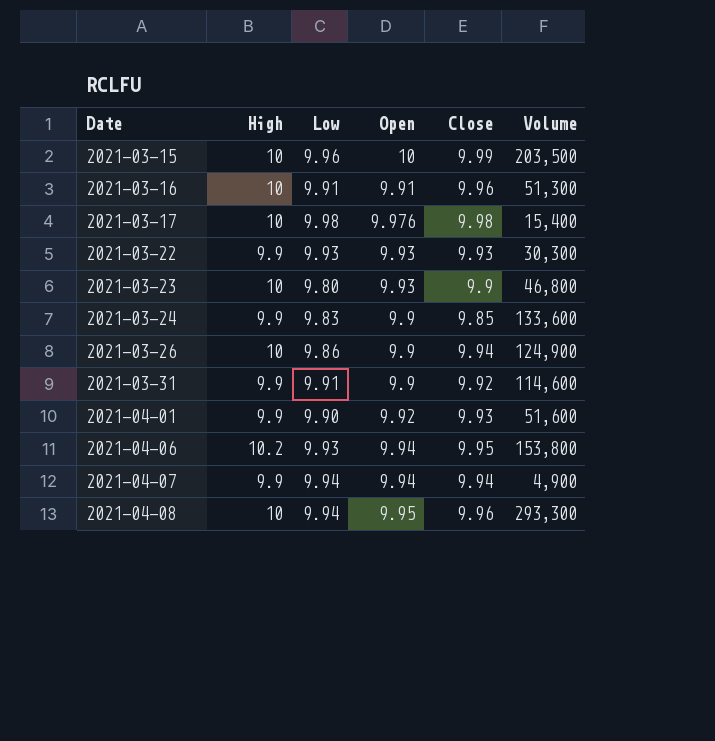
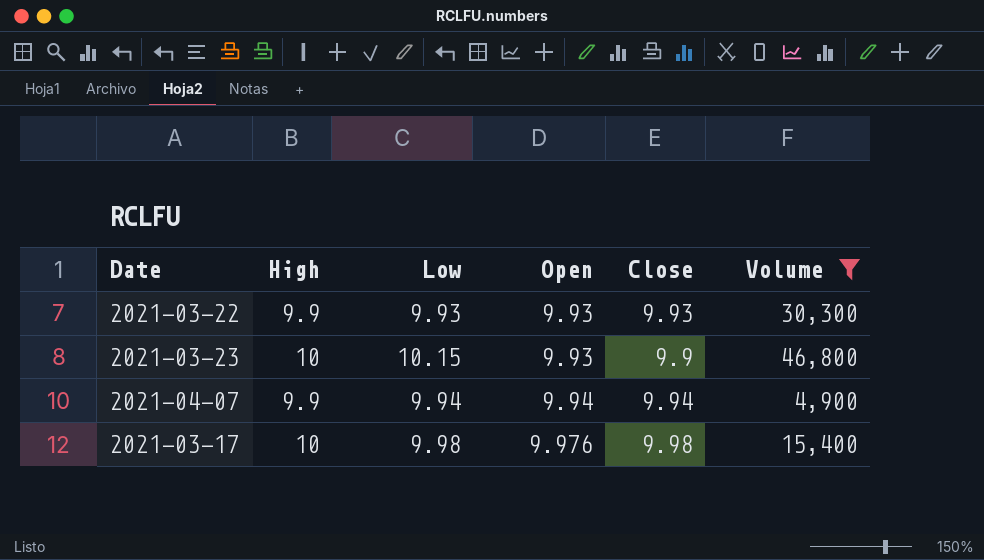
filter: none -> Volume <= 46,800
row order: Date ascending -> Open ascending
2021-03-23 | Low: 9.80 -> 10.15

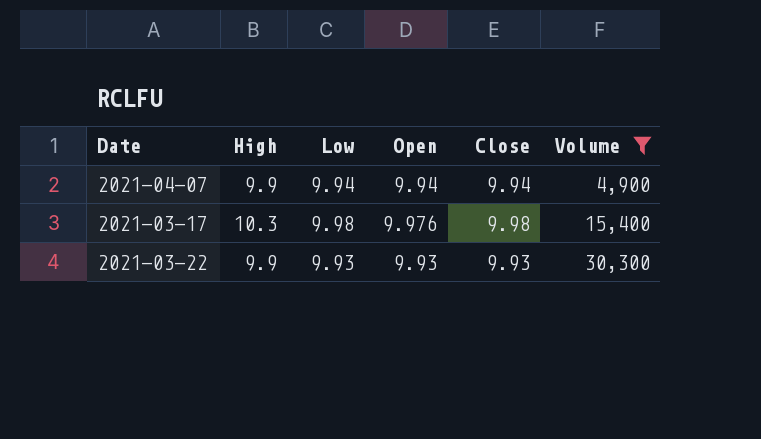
row order: Open ascending -> Volume ascending
row 2021-03-23: 10 | 10.15 | 9.93 | 9.9 | 46,800 -> none
2021-03-17 | High: 10 -> 10.3

